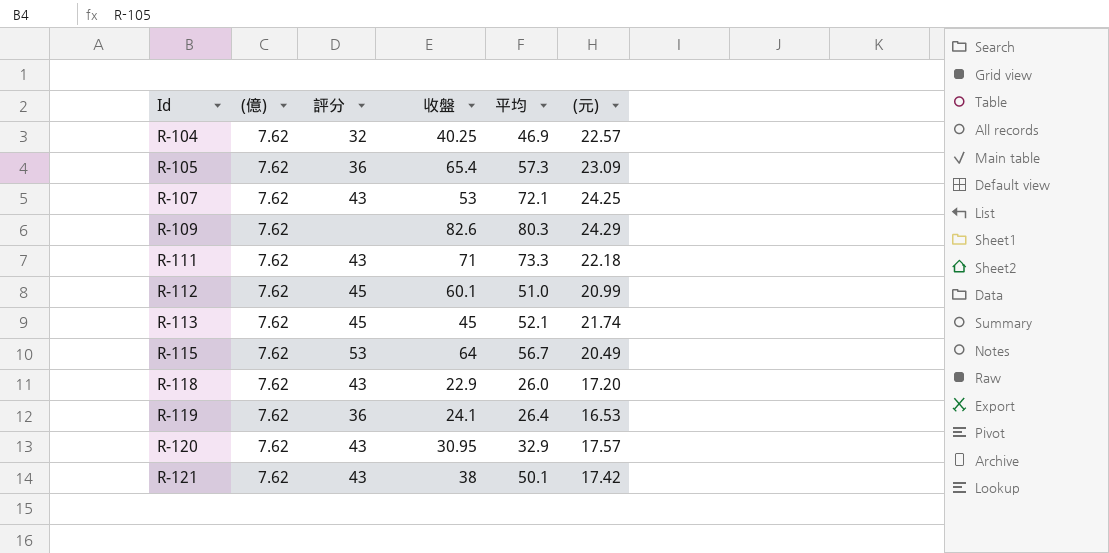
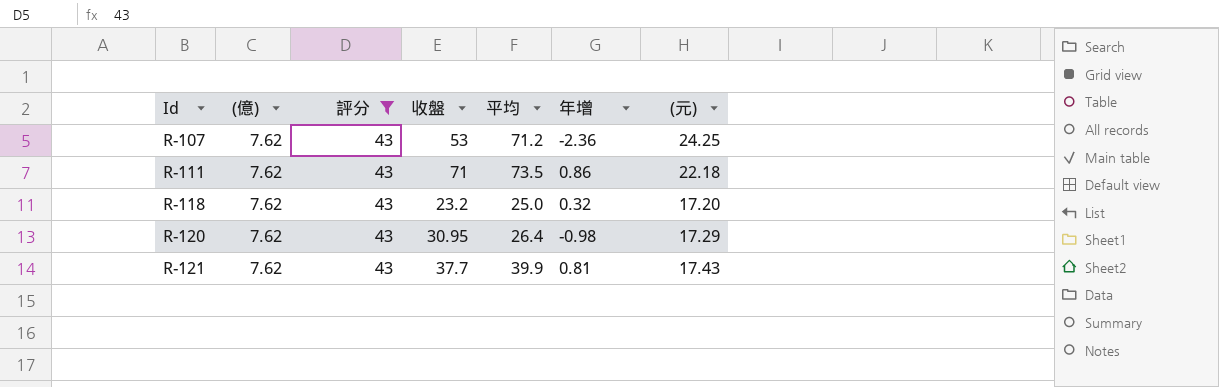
filter: none -> 評分 = 43
column 年增 | position: none -> 6
R-107 | 平均: 72.1 -> 71.2
R-111 | 平均: 73.3 -> 73.5
R-118 | 收盤: 22.9 -> 23.2
R-118 | 平均: 26.0 -> 25.0
R-120 | 平均: 32.9 -> 26.4
R-120 | (元): 17.57 -> 17.29
R-121 | 收盤: 38 -> 37.7
R-121 | 平均: 50.1 -> 39.9
R-121 | (元): 17.42 -> 17.43

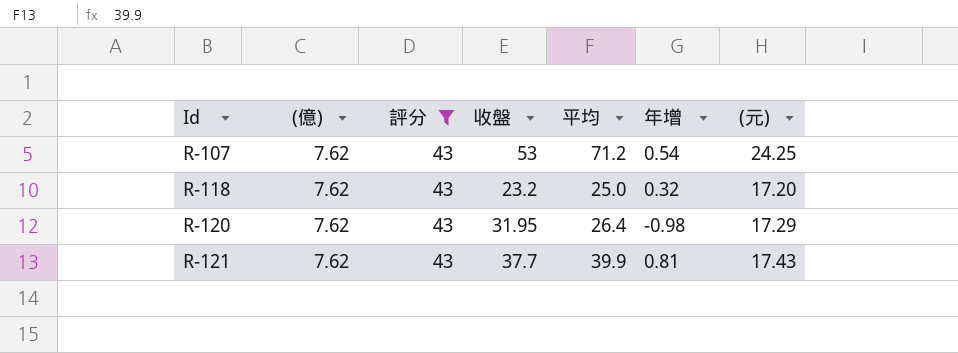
row R-111: 7.62 | 43 | 71 | 73.5 | 0.86 | 22.18 -> none
R-107 | 年增: -2.36 -> 0.54
R-120 | 收盤: 30.95 -> 31.95

